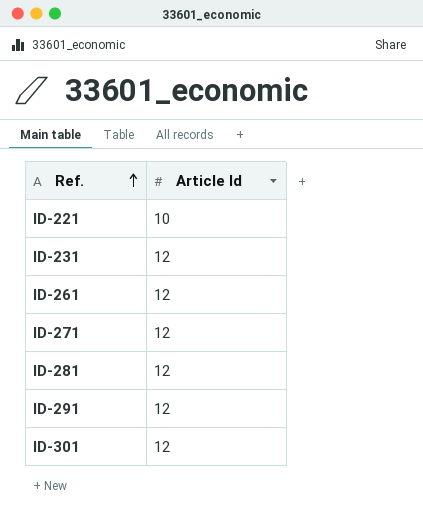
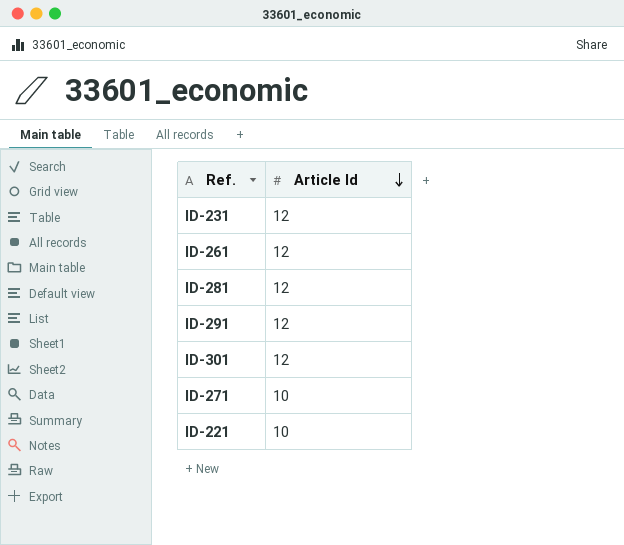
row order: Ref. ascending -> Article Id descending
ID-271 | Article Id: 12 -> 10

